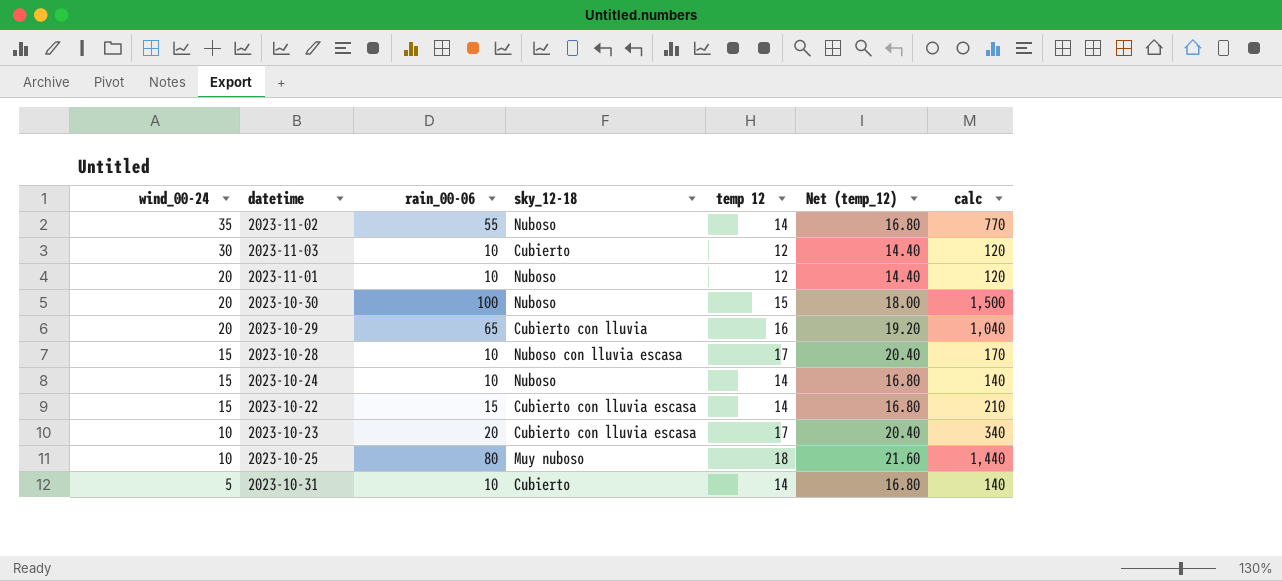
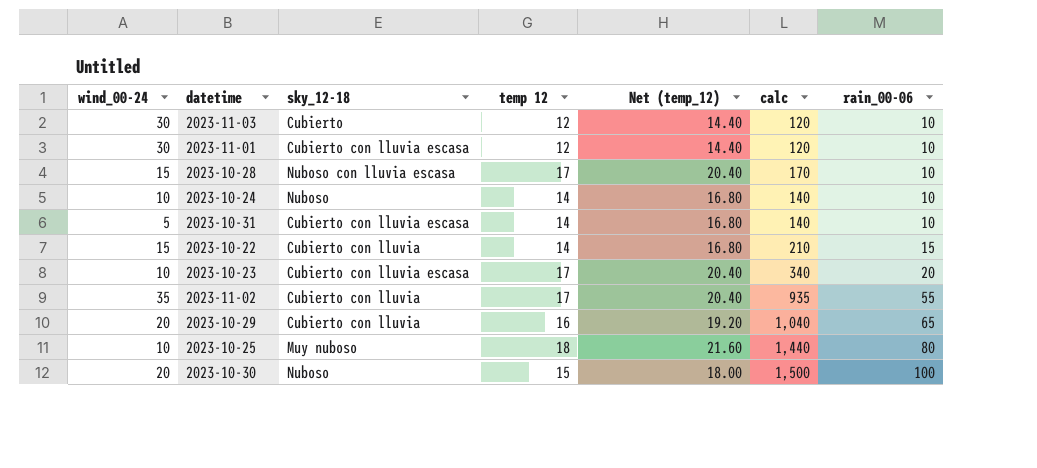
row order: wind_00-24 descending -> rain_00-06 ascending
column rain_00-06 | position: 3 -> 7
2023-11-01 | wind_00-24: 20 -> 30
2023-11-01 | sky_12-18: Nuboso -> Cubierto con lluvia escasa
2023-10-24 | wind_00-24: 15 -> 10
2023-10-31 | sky_12-18: Cubierto -> Cubierto con lluvia escasa
2023-10-22 | sky_12-18: Cubierto con lluvia escasa -> Cubierto con lluvia
2023-11-02 | sky_12-18: Nuboso -> Cubierto con lluvia
2023-11-02 | temp 12: 14 -> 17
2023-11-02 | Net (temp_12): 16.80 -> 20.40
2023-11-02 | calc: 770 -> 935

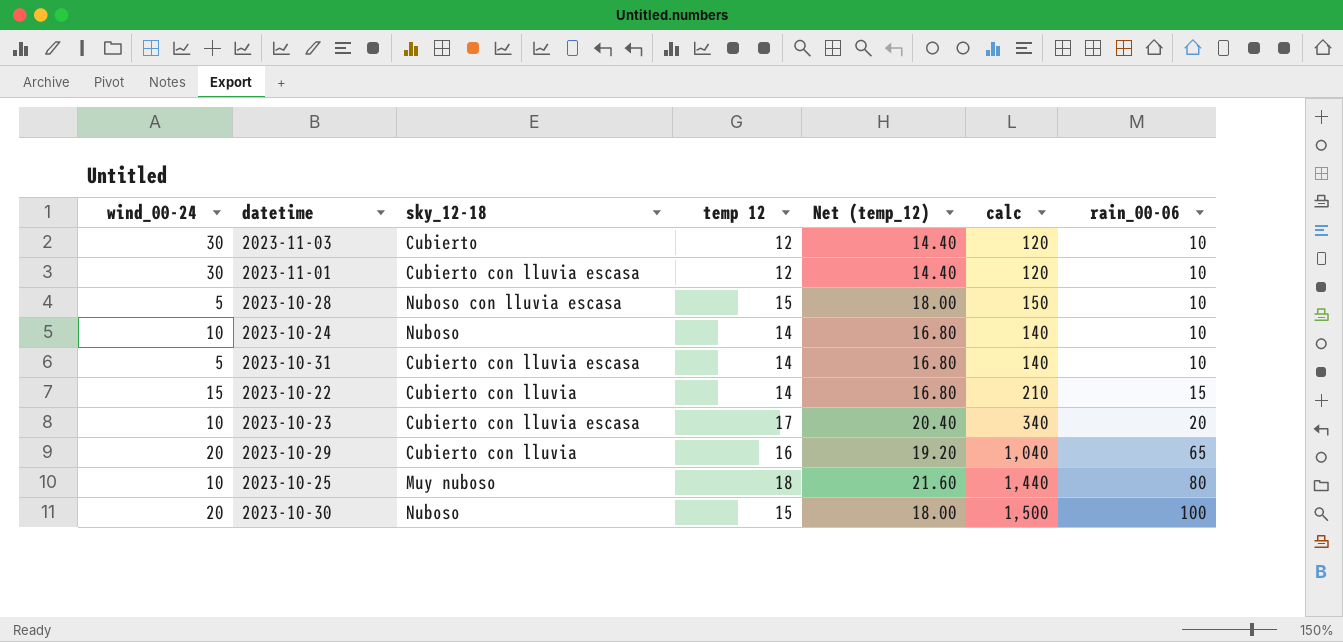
row 2023-11-02: 35 | Cubierto con lluvia | 17 | 20.40 | 935 | 55 -> none
2023-10-28 | wind_00-24: 15 -> 5
2023-10-28 | temp 12: 17 -> 15
2023-10-28 | Net (temp_12): 20.40 -> 18.00
2023-10-28 | calc: 170 -> 150

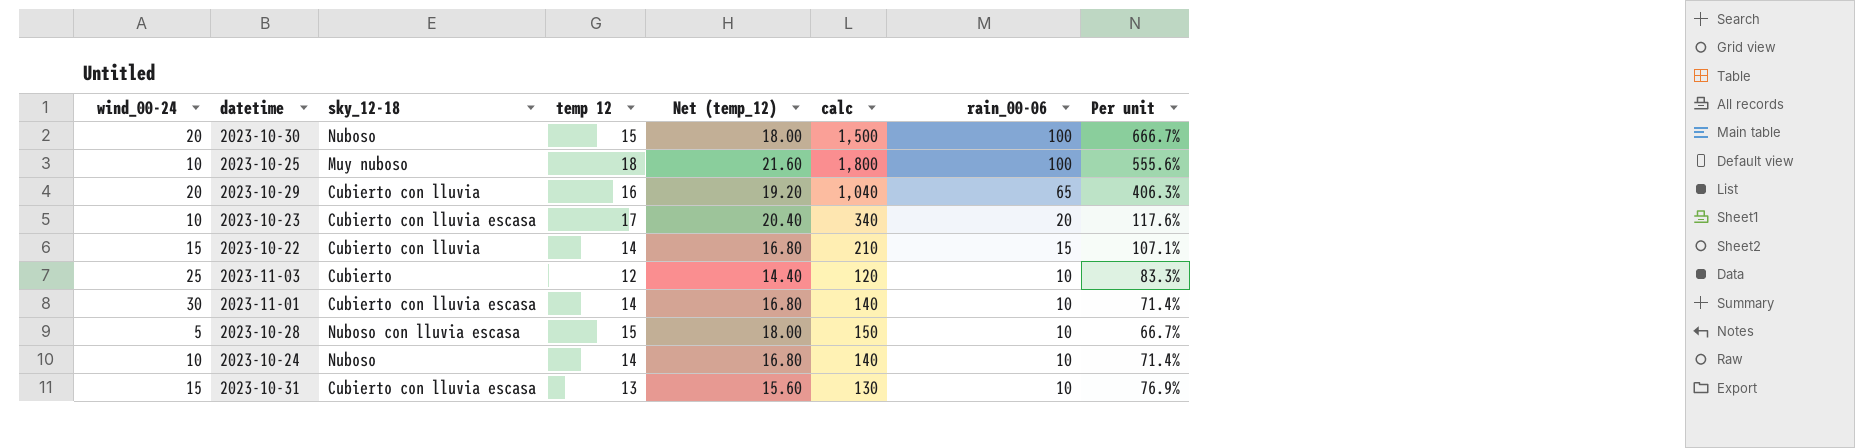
row order: rain_00-06 ascending -> rain_00-06 descending
column Per unit | formula: none -> [rain_00-06] / [temp 12]
2023-10-25 | calc: 1,440 -> 1,800
2023-10-25 | rain_00-06: 80 -> 100
2023-11-03 | wind_00-24: 30 -> 25
2023-11-01 | temp 12: 12 -> 14
2023-11-01 | Net (temp_12): 14.40 -> 16.80
2023-11-01 | calc: 120 -> 140
2023-10-31 | wind_00-24: 5 -> 15
2023-10-31 | temp 12: 14 -> 13
2023-10-31 | Net (temp_12): 16.80 -> 15.60
2023-10-31 | calc: 140 -> 130

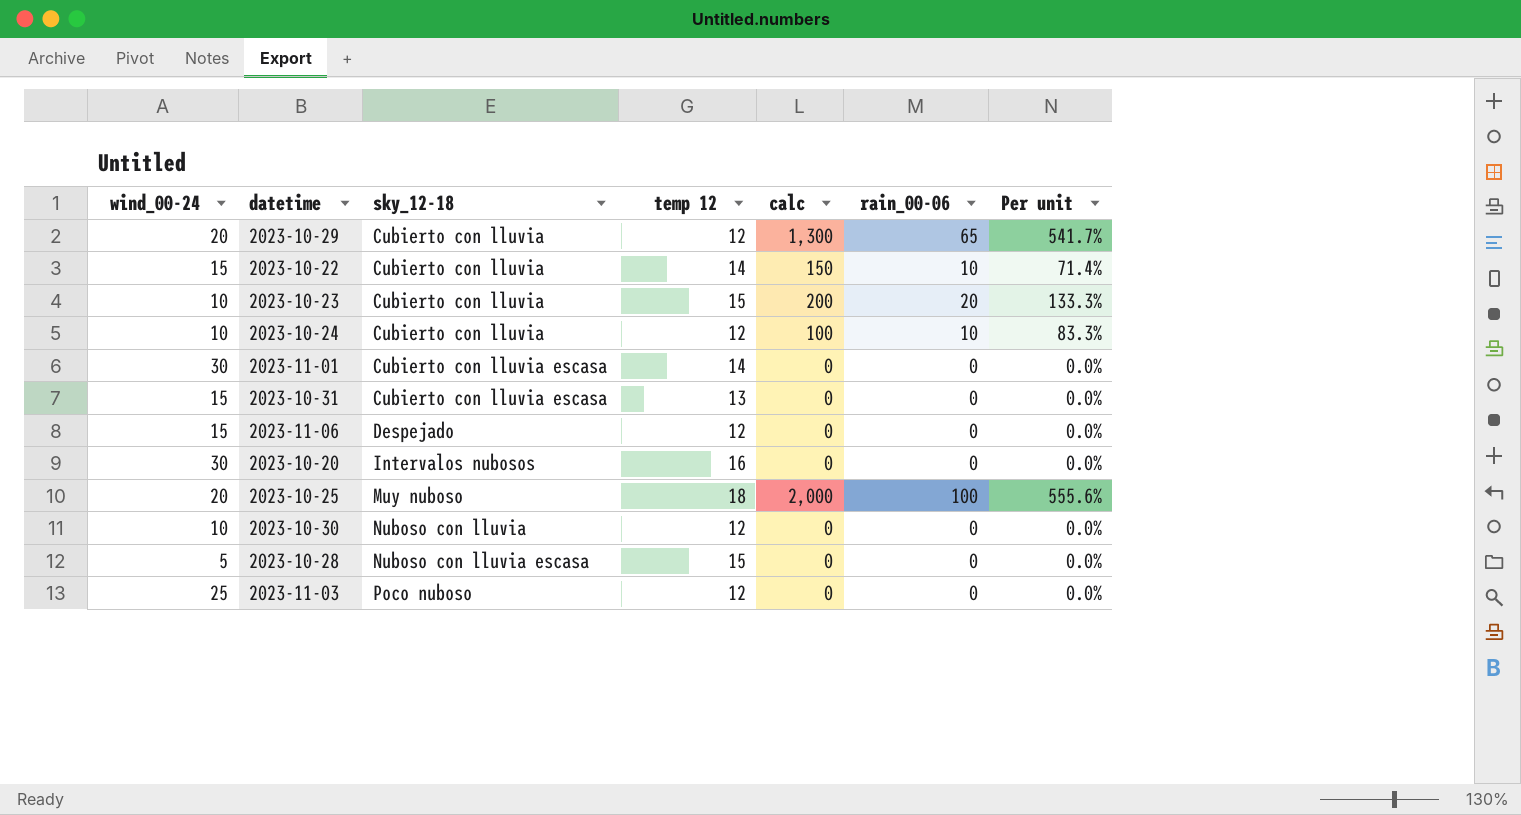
row order: rain_00-06 descending -> sky_12-18 ascending
column Net (temp_12) | formula: [temp 12] * 1.2 -> none
column calc | formula: [temp 12] * [rain_00-06] -> [wind_00-24] * [rain_00-06]
2023-10-29 | temp 12: 16 -> 12
2023-10-29 | Per unit: 406.3% -> 541.7%
2023-10-22 | rain_00-06: 15 -> 10
2023-10-22 | Per unit: 107.1% -> 71.4%
2023-10-23 | sky_12-18: Cubierto con lluvia escasa -> Cubierto con lluvia
2023-10-23 | temp 12: 17 -> 15
2023-10-23 | Per unit: 117.6% -> 133.3%
2023-10-24 | sky_12-18: Nuboso -> Cubierto con lluvia
2023-10-24 | temp 12: 14 -> 12
2023-10-24 | Per unit: 71.4% -> 83.3%
2023-11-01 | rain_00-06: 10 -> 0
2023-11-01 | Per unit: 71.4% -> 0.0%
2023-10-31 | rain_00-06: 10 -> 0
2023-10-31 | Per unit: 76.9% -> 0.0%
row 2023-11-06: none -> 15 | Despejado | 12 | 0 | 0 | 0.0%
row 2023-10-20: none -> 30 | Intervalos nubosos | 16 | 0 | 0 | 0.0%
2023-10-25 | wind_00-24: 10 -> 20
2023-10-30 | wind_00-24: 20 -> 10
2023-10-30 | sky_12-18: Nuboso -> Nuboso con lluvia
2023-10-30 | temp 12: 15 -> 12
2023-10-30 | rain_00-06: 100 -> 0
2023-10-30 | Per unit: 666.7% -> 0.0%
2023-10-28 | rain_00-06: 10 -> 0
2023-10-28 | Per unit: 66.7% -> 0.0%
2023-11-03 | sky_12-18: Cubierto -> Poco nuboso
2023-11-03 | rain_00-06: 10 -> 0
2023-11-03 | Per unit: 83.3% -> 0.0%

